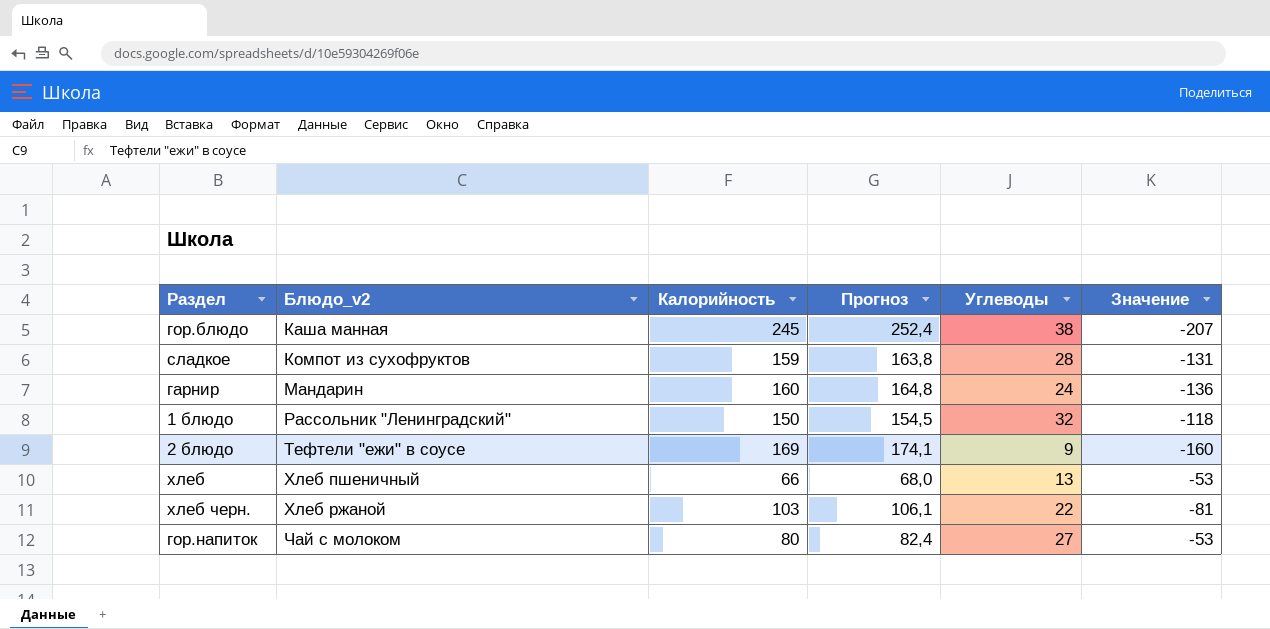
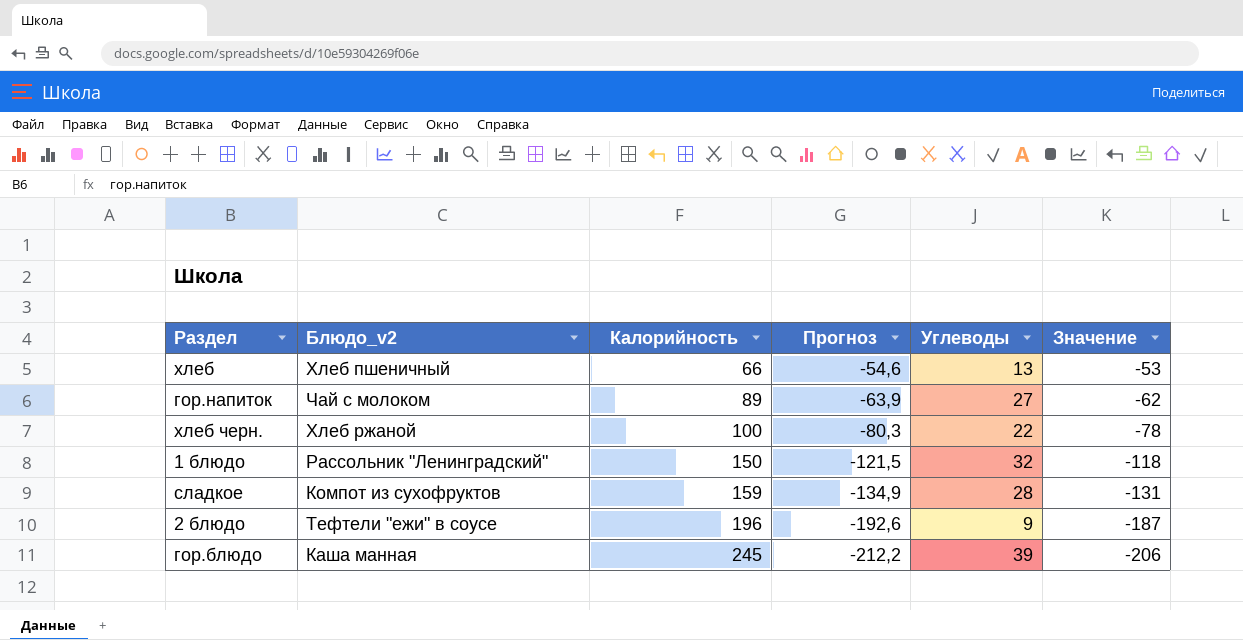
row order: Блюдо_v2 ascending -> Калорийность ascending
column Прогноз | formula: [Калорийность] * 1,03 -> [Значение] * 1,03
row гарнир: Мандарин | 160 | 164,8 | 24 | -136 -> none
гор.напиток | Калорийность: 80 -> 89
гор.напиток | Значение: -53 -> -62
хлеб черн. | Калорийность: 103 -> 100
хлеб черн. | Значение: -81 -> -78
2 блюдо | Калорийность: 169 -> 196
2 блюдо | Значение: -160 -> -187
гор.блюдо | Углеводы: 38 -> 39
гор.блюдо | Значение: -207 -> -206

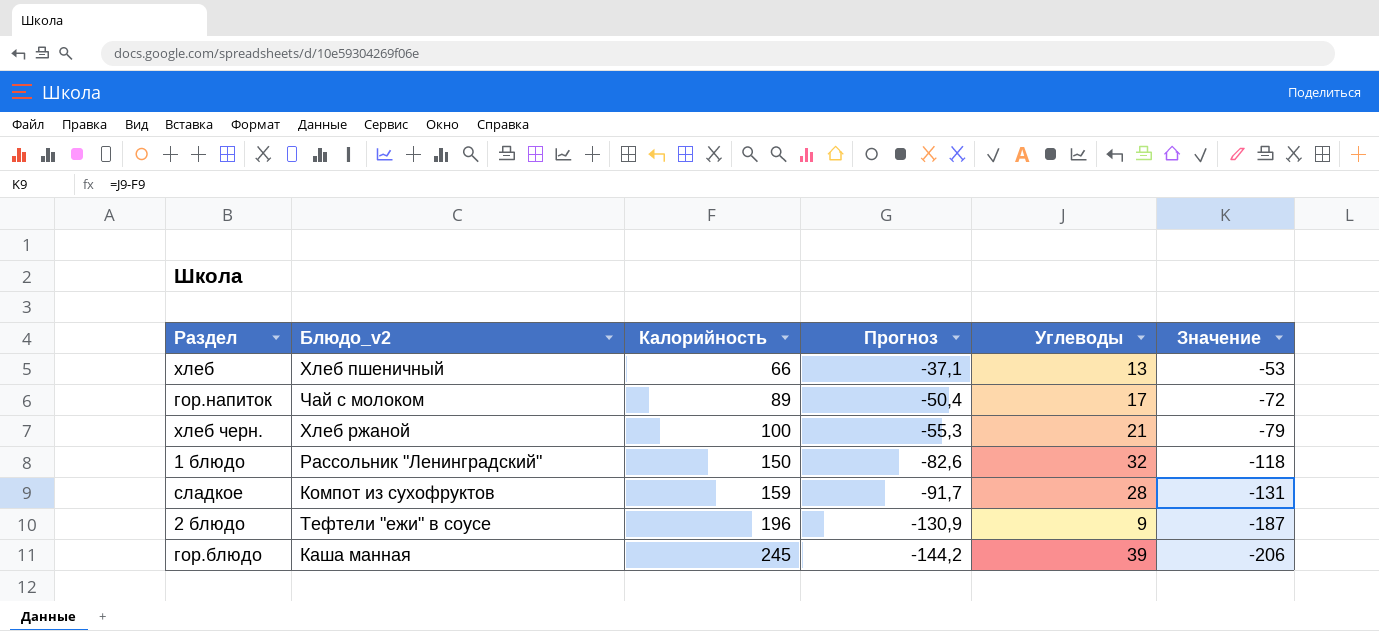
column Прогноз | formula: [Значение] * 1,03 -> [Значение] * 0,7
гор.напиток | Углеводы: 27 -> 17
гор.напиток | Значение: -62 -> -72
хлеб черн. | Углеводы: 22 -> 21
хлеб черн. | Значение: -78 -> -79

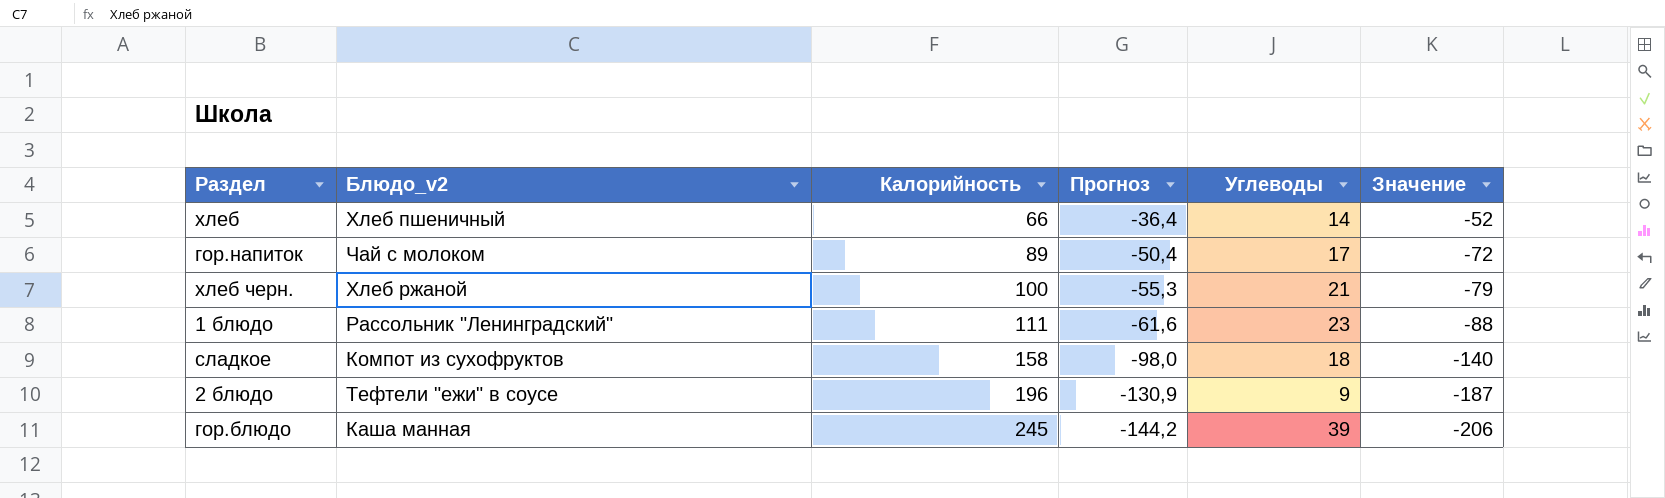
хлеб | Прогноз: -37,1 -> -36,4
хлеб | Углеводы: 13 -> 14
хлеб | Значение: -53 -> -52
1 блюдо | Калорийность: 150 -> 111
1 блюдо | Прогноз: -82,6 -> -61,6
1 блюдо | Углеводы: 32 -> 23
1 блюдо | Значение: -118 -> -88
сладкое | Калорийность: 159 -> 158
сладкое | Прогноз: -91,7 -> -98,0
сладкое | Углеводы: 28 -> 18
сладкое | Значение: -131 -> -140

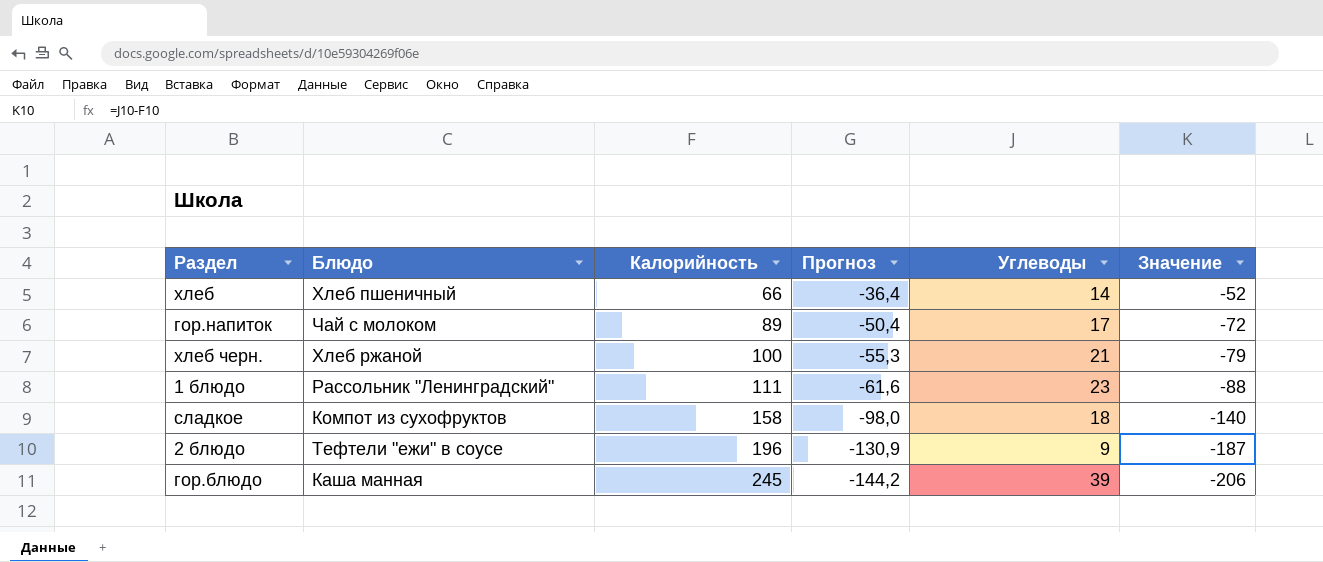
column name: Блюдо_v2 -> Блюдо

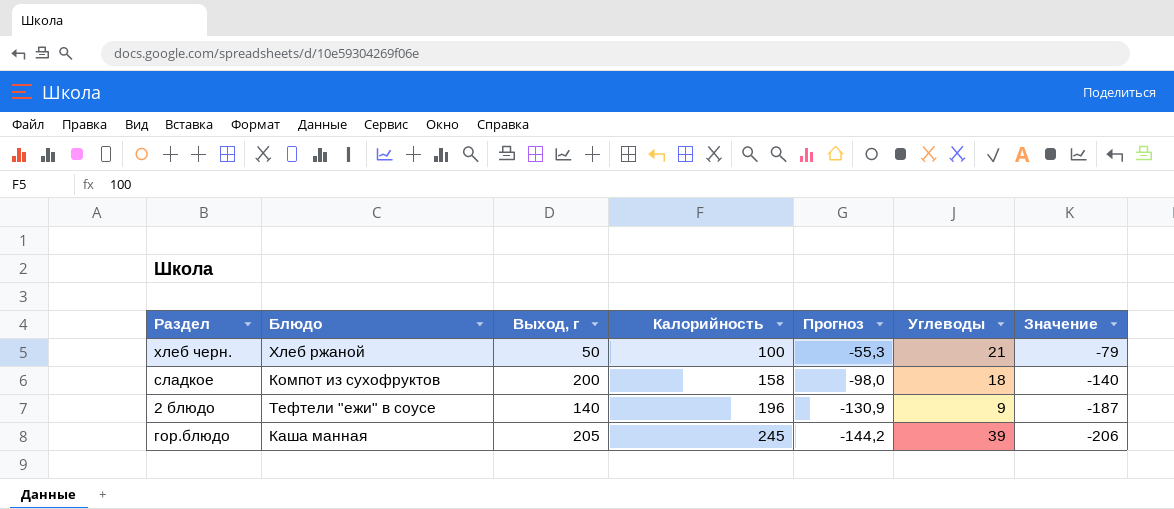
column Выход, г | position: none -> 3
row хлеб: Хлеб пшеничный | 66 | -36,4 | 14 | -52 -> none
row гор.напиток: Чай с молоком | 89 | -50,4 | 17 | -72 -> none
row 1 блюдо: Рассольник "Ленинградский" | 111 | -61,6 | 23 | -88 -> none

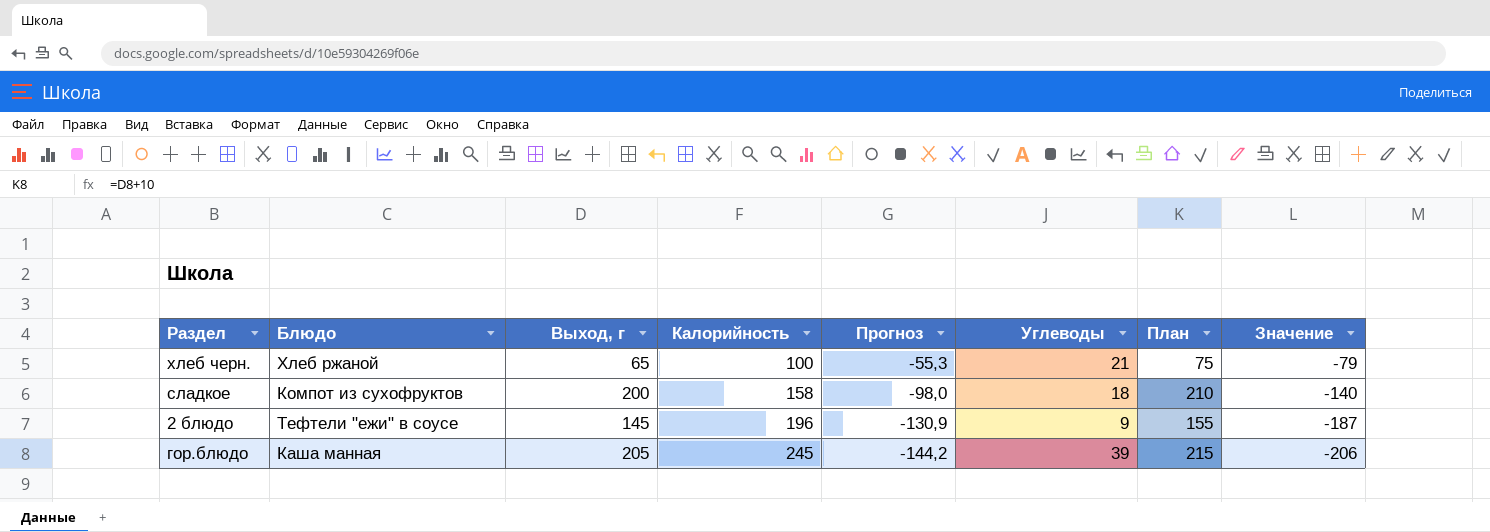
column План | formula: none -> [Выход, г] + 10
хлеб черн. | Выход, г: 50 -> 65
2 блюдо | Выход, г: 140 -> 145

